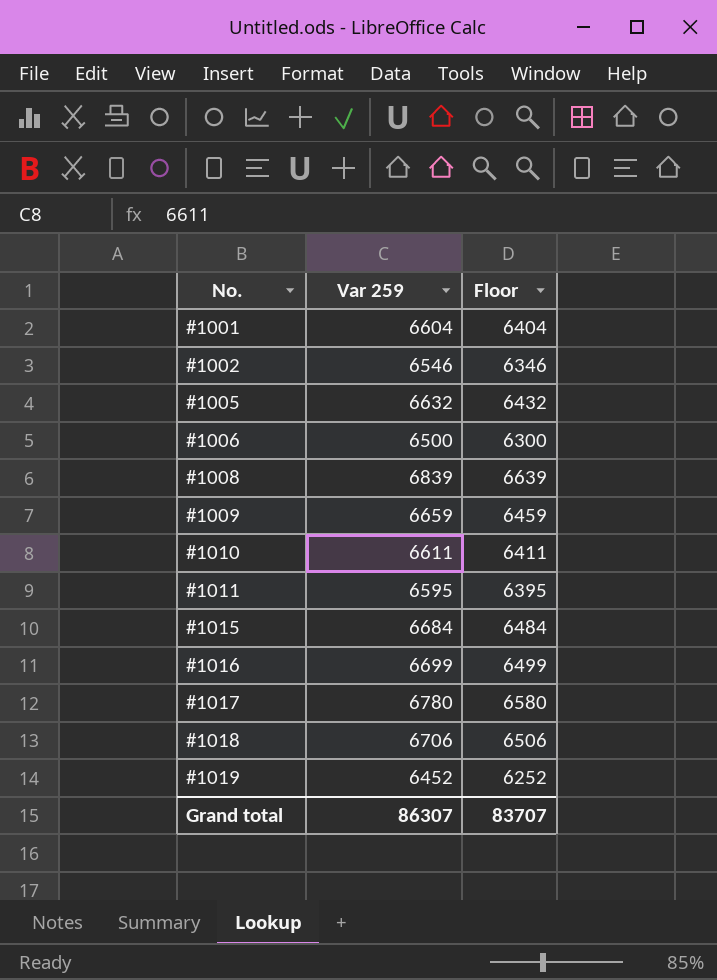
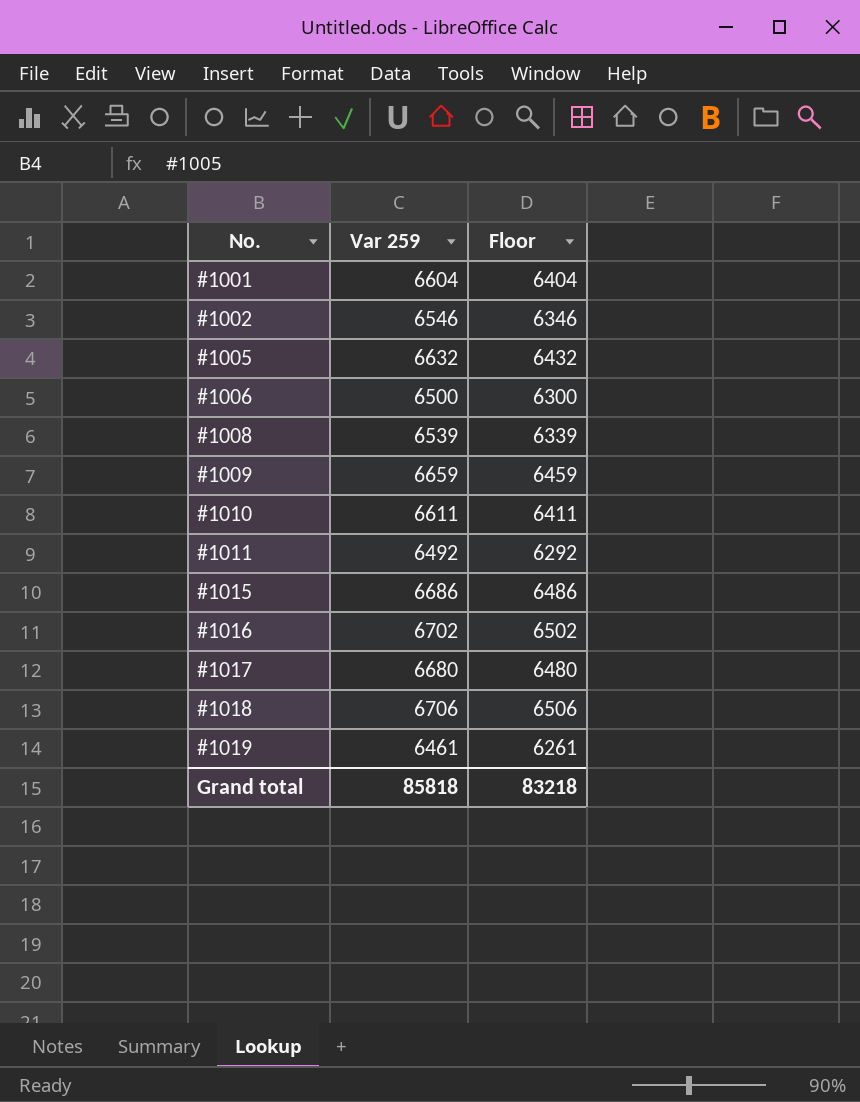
#1008 | Var 259: 6839 -> 6539
#1008 | Floor: 6639 -> 6339
#1011 | Var 259: 6595 -> 6492
#1011 | Floor: 6395 -> 6292
#1015 | Var 259: 6684 -> 6686
#1015 | Floor: 6484 -> 6486
#1016 | Var 259: 6699 -> 6702
#1016 | Floor: 6499 -> 6502
#1017 | Var 259: 6780 -> 6680
#1017 | Floor: 6580 -> 6480
#1019 | Var 259: 6452 -> 6461
#1019 | Floor: 6252 -> 6261
Grand total | Var 259: 86307 -> 85818
Grand total | Floor: 83707 -> 83218

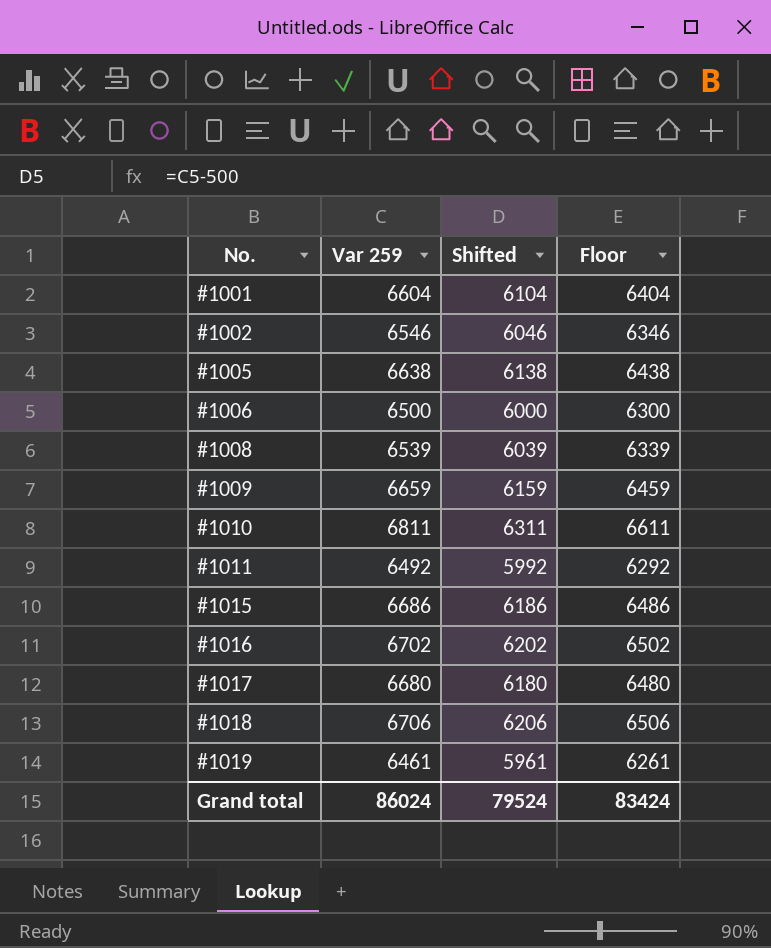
column Shifted | formula: none -> [Var 259] - 500
#1005 | Var 259: 6632 -> 6638
#1005 | Floor: 6432 -> 6438
#1010 | Var 259: 6611 -> 6811
#1010 | Floor: 6411 -> 6611
Grand total | Var 259: 85818 -> 86024
Grand total | Floor: 83218 -> 83424

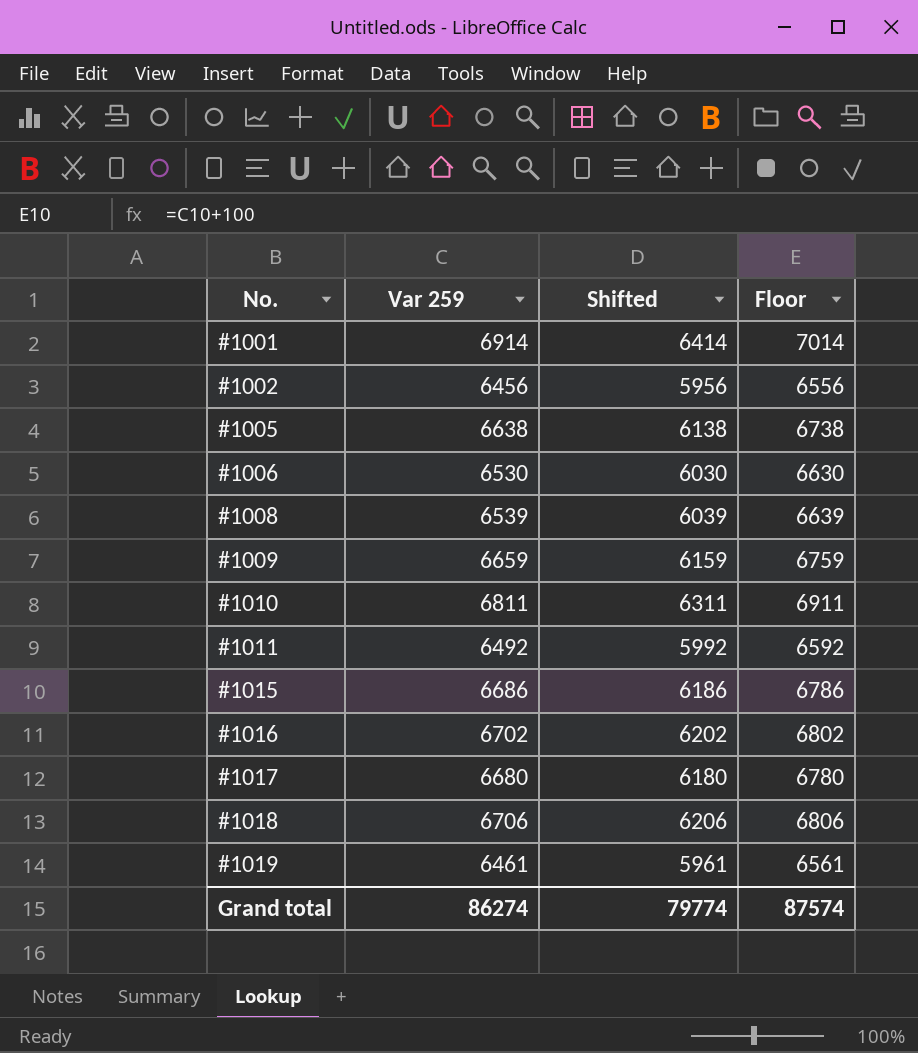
column Floor | formula: [Var 259] - 200 -> [Var 259] + 100
#1001 | Var 259: 6604 -> 6914
#1001 | Shifted: 6104 -> 6414
#1002 | Var 259: 6546 -> 6456
#1002 | Shifted: 6046 -> 5956
#1006 | Var 259: 6500 -> 6530
#1006 | Shifted: 6000 -> 6030
Grand total | Var 259: 86024 -> 86274
Grand total | Shifted: 79524 -> 79774
Grand total | Floor: 83424 -> 87574

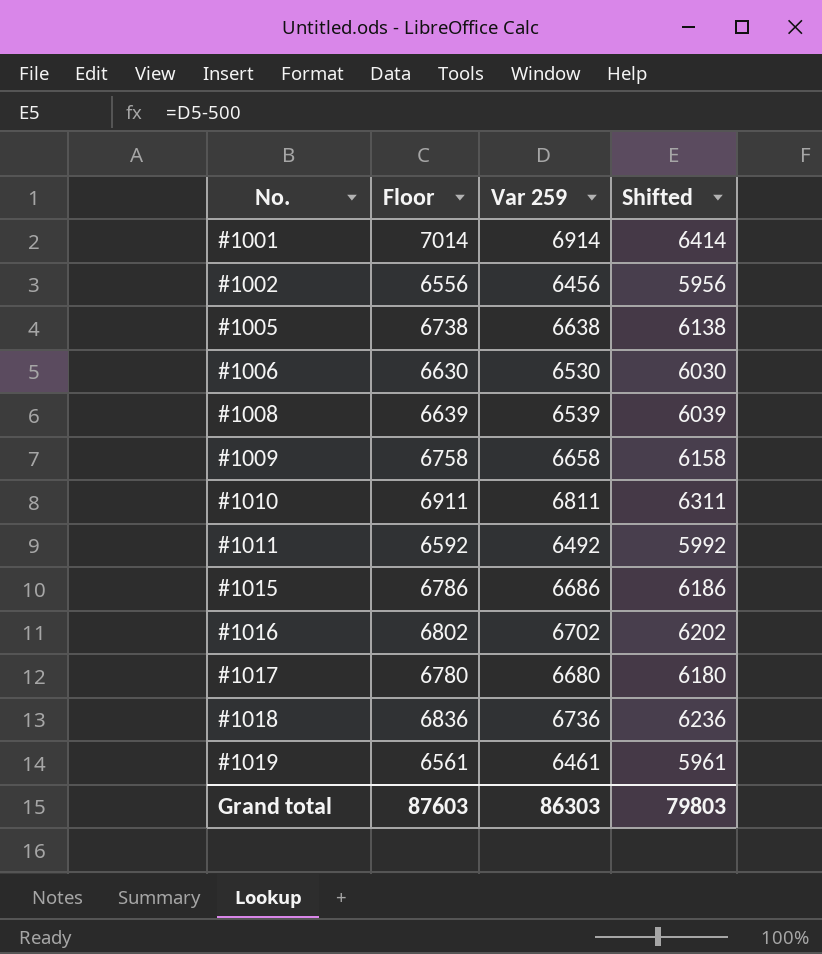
column Floor | position: 4 -> 2
#1009 | Floor: 6759 -> 6758
#1009 | Var 259: 6659 -> 6658
#1009 | Shifted: 6159 -> 6158
#1018 | Floor: 6806 -> 6836
#1018 | Var 259: 6706 -> 6736
#1018 | Shifted: 6206 -> 6236
Grand total | Floor: 87574 -> 87603
Grand total | Var 259: 86274 -> 86303
Grand total | Shifted: 79774 -> 79803

